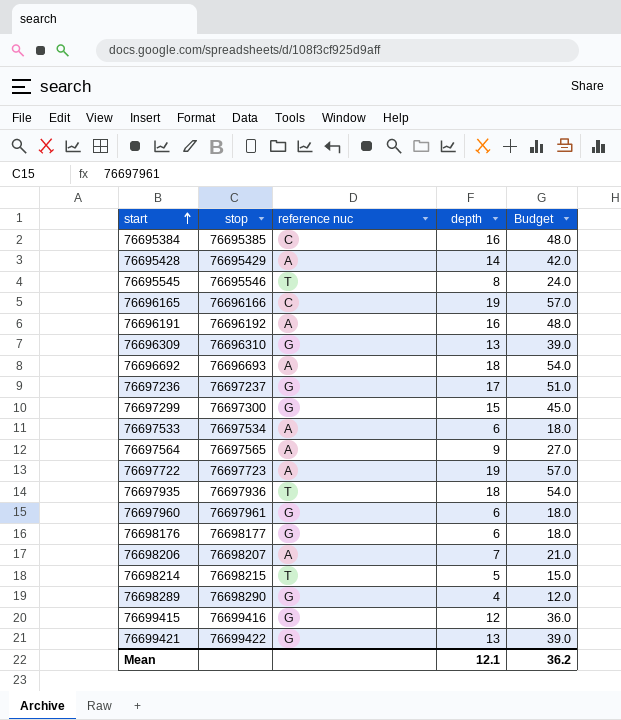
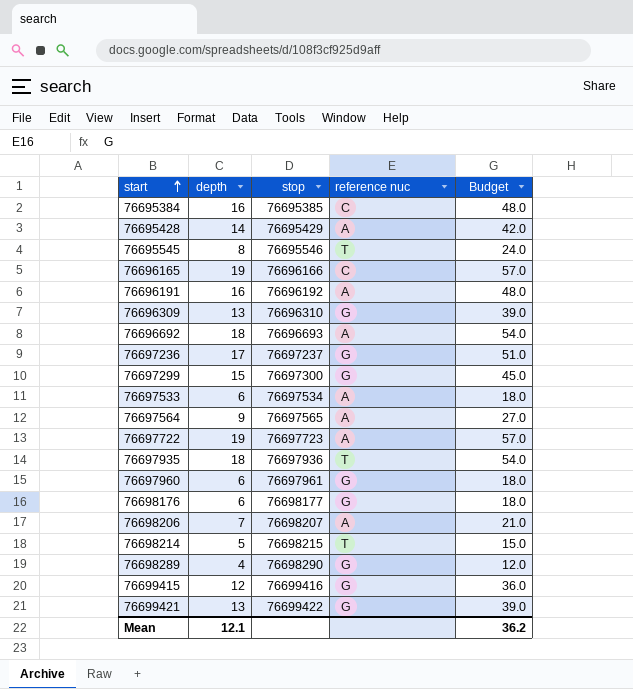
column depth | position: 4 -> 2

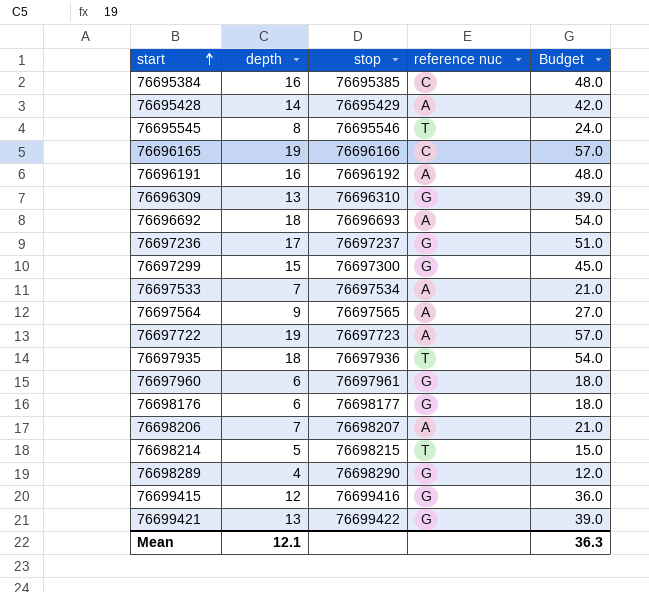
76697533 | depth: 6 -> 7
76697533 | Budget: 18.0 -> 21.0
Mean | Budget: 36.2 -> 36.3

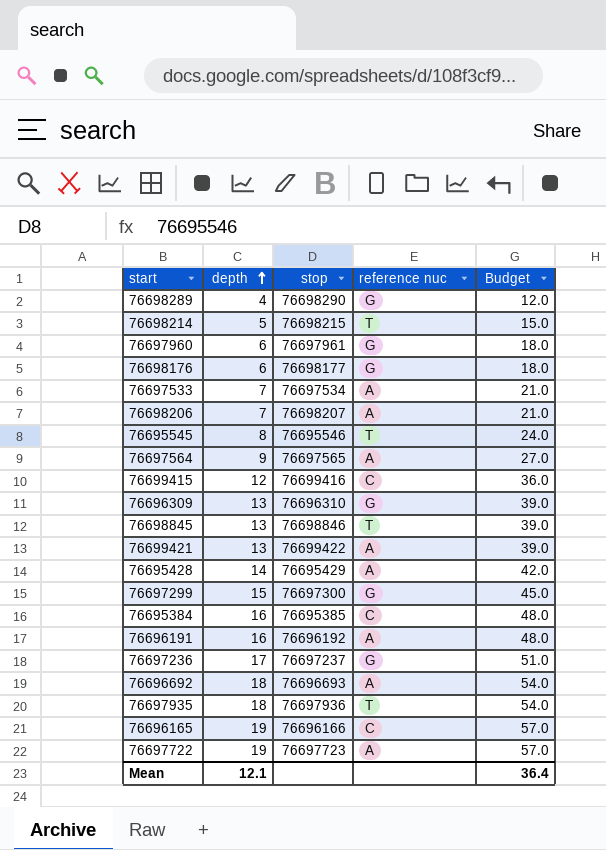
row order: start ascending -> depth ascending
76699415 | reference nuc: G -> C
row 76698845: none -> 13 | 76698846 | T | 39.0
76699421 | reference nuc: G -> A
Mean | Budget: 36.3 -> 36.4

